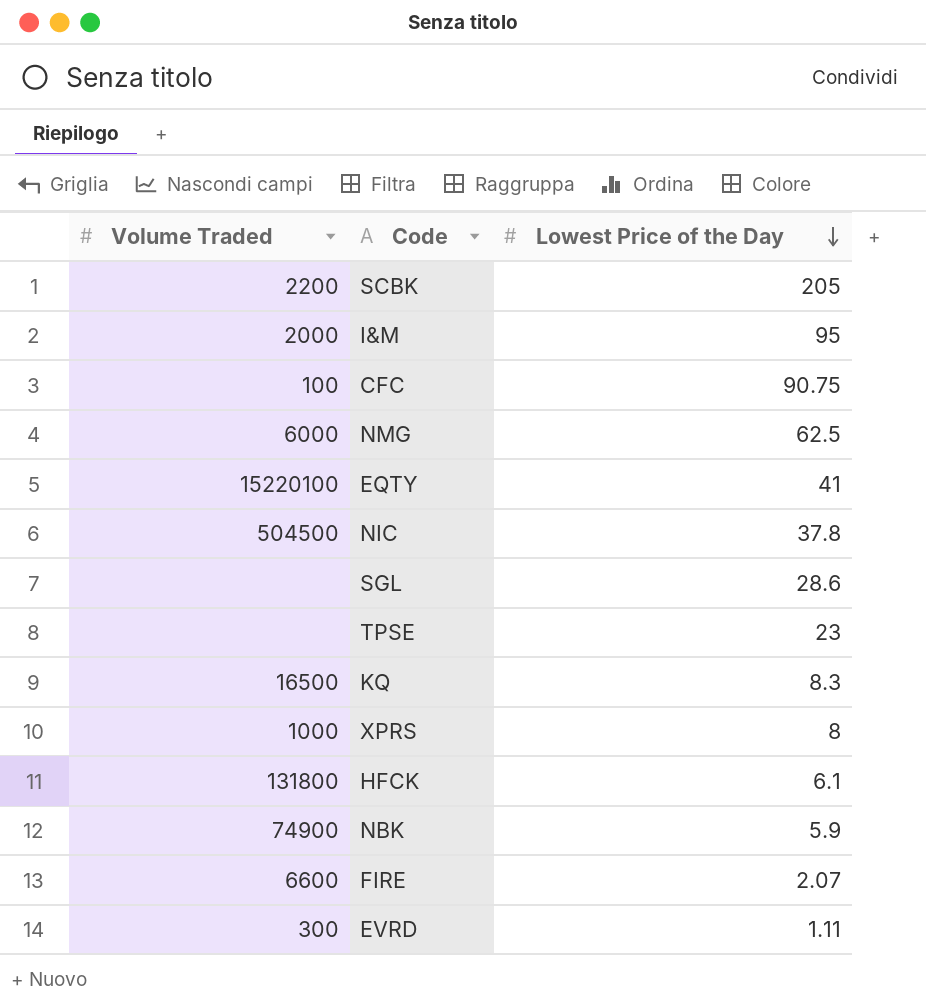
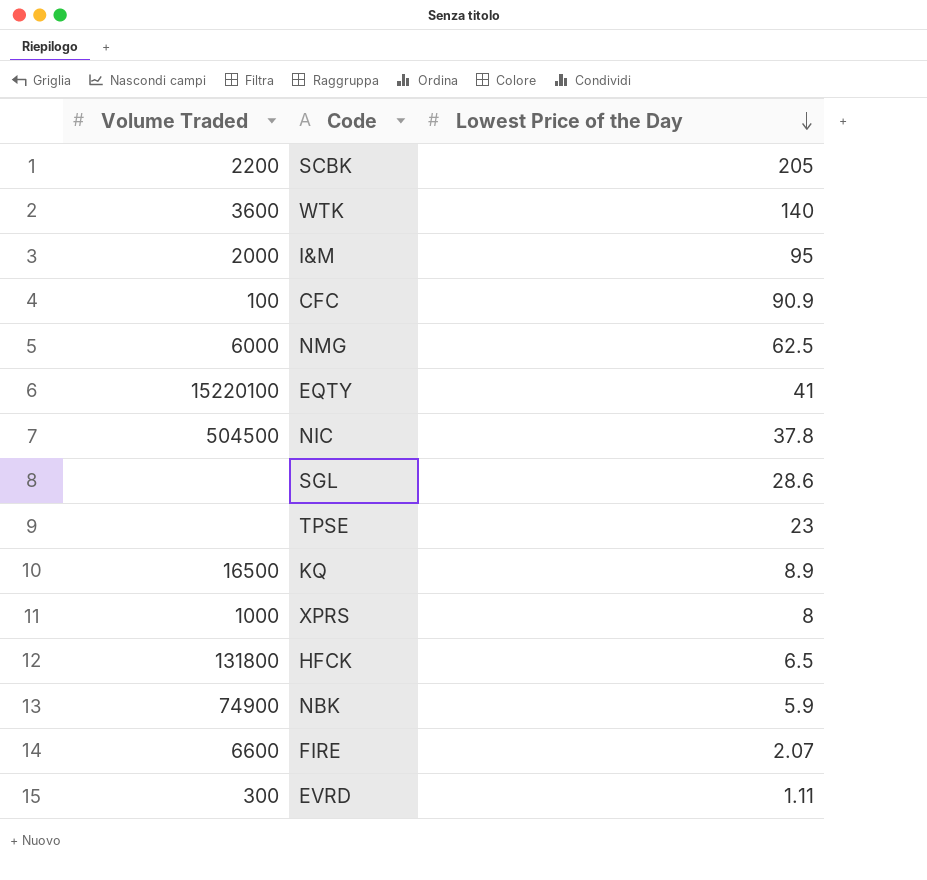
row WTK: none -> 3600 | 140
CFC | Lowest Price of the Day: 90.75 -> 90.9
KQ | Lowest Price of the Day: 8.3 -> 8.9
HFCK | Lowest Price of the Day: 6.1 -> 6.5

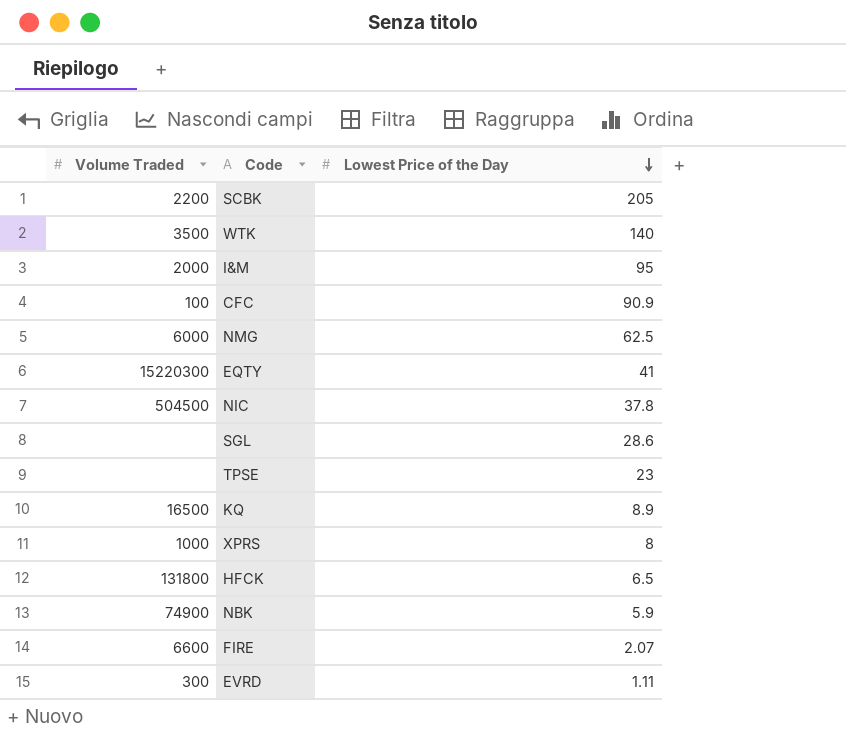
WTK | Volume Traded: 3600 -> 3500
EQTY | Volume Traded: 15220100 -> 15220300

